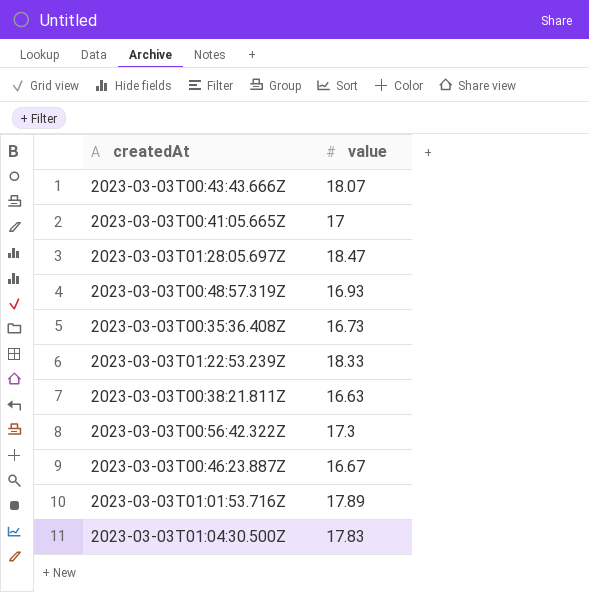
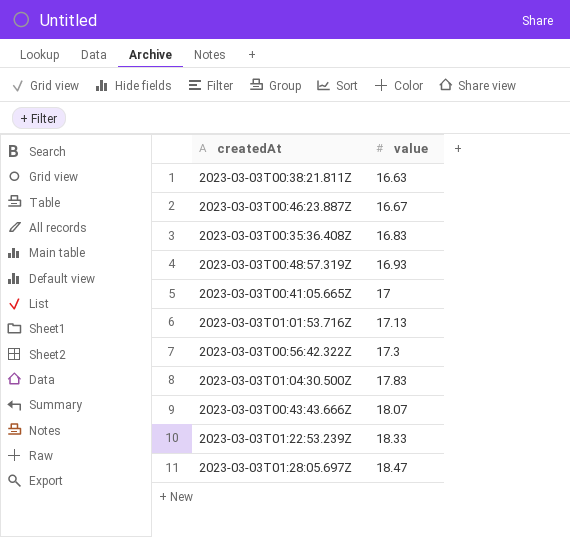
row order: none -> value ascending
2023-03-03T00:35:36.408Z | value: 16.73 -> 16.83
2023-03-03T01:01:53.716Z | value: 17.89 -> 17.13

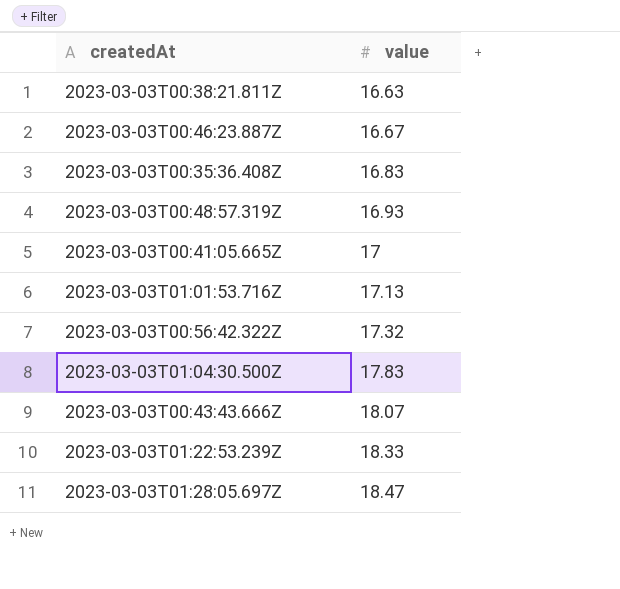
2023-03-03T00:56:42.322Z | value: 17.3 -> 17.32

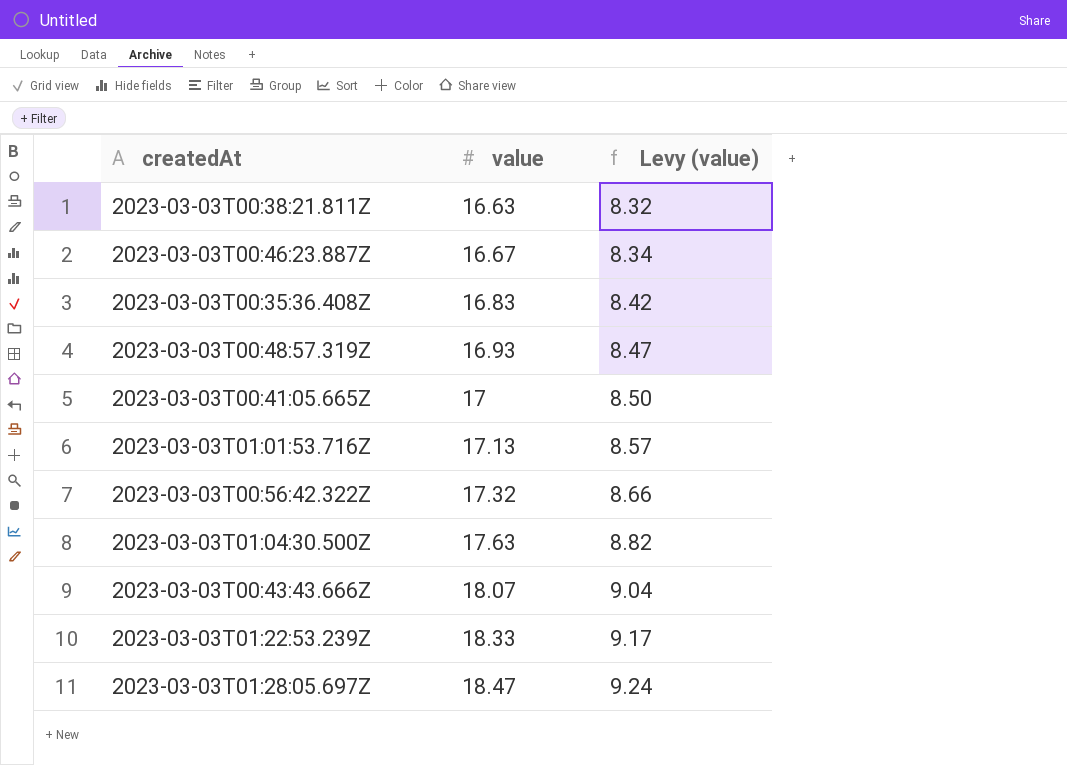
column Levy (value) | formula: none -> [value] * 0.5
2023-03-03T01:04:30.500Z | value: 17.83 -> 17.63

